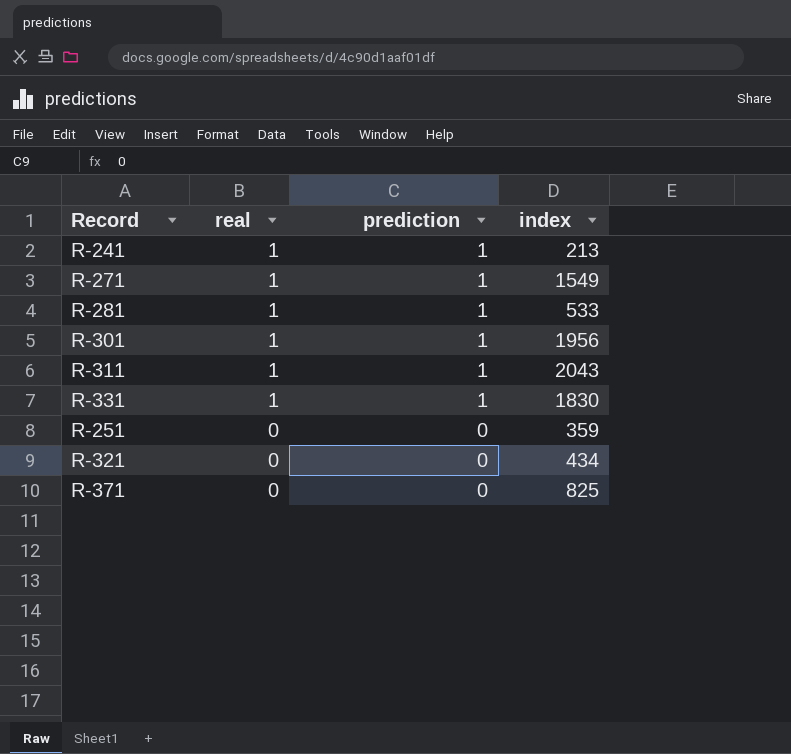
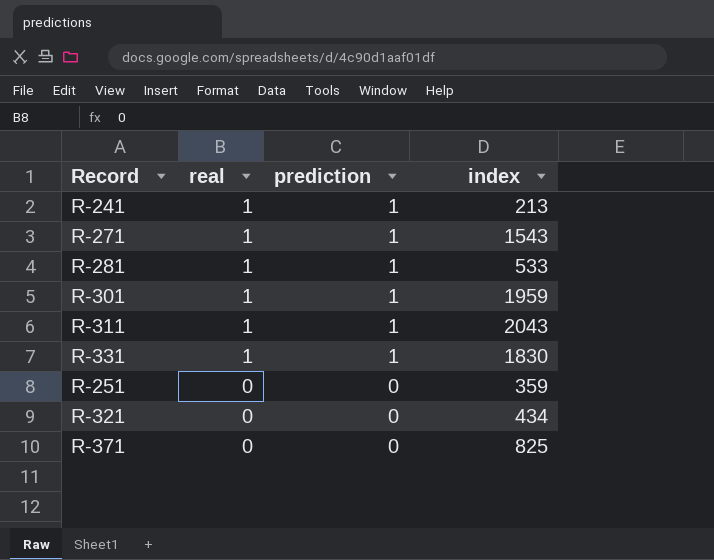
R-271 | index: 1549 -> 1543
R-301 | index: 1956 -> 1959

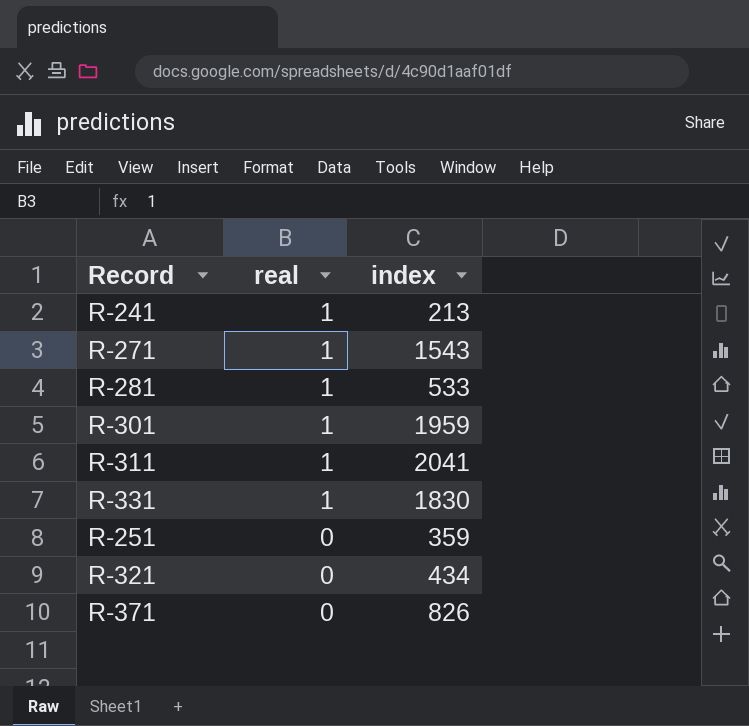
column prediction | position: 3 -> none
R-311 | index: 2043 -> 2041
R-371 | index: 825 -> 826

